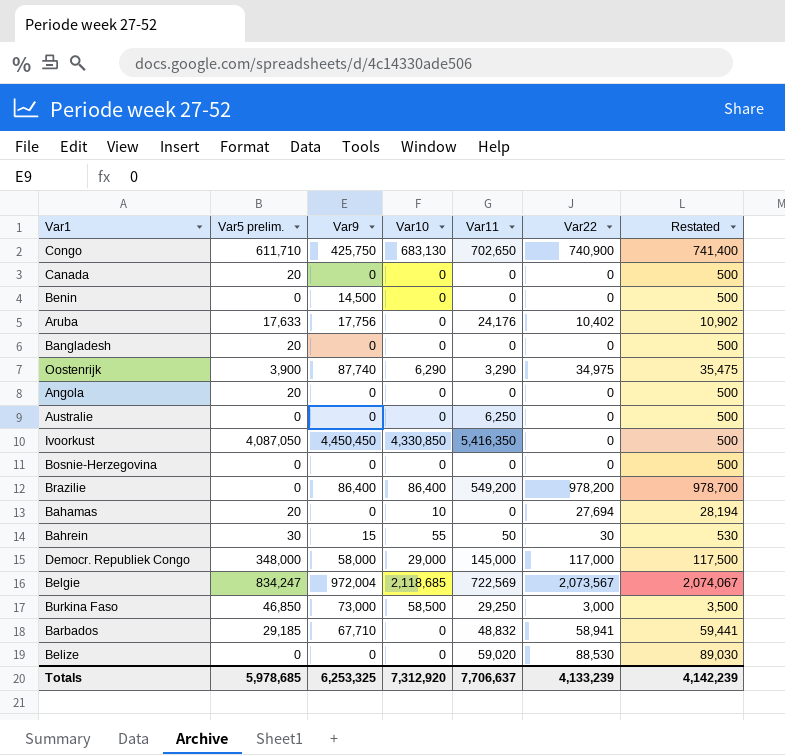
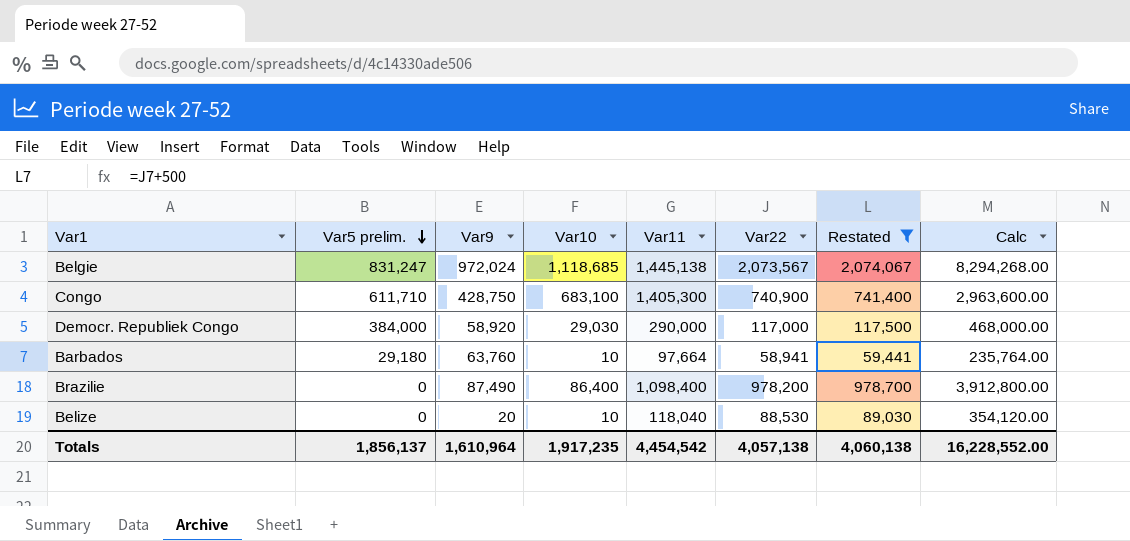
filter: none -> Restated >= 59,441
row order: none -> Var5 prelim. descending
column Calc | formula: none -> [Var22] * 4
Belgie | Var5 prelim.: 834,247 -> 831,247
Belgie | Var9: 972,004 -> 972,024
Belgie | Var10: 2,118,685 -> 1,118,685
Belgie | Var11: 722,569 -> 1,445,138
Congo | Var9: 425,750 -> 428,750
Congo | Var10: 683,130 -> 683,100
Congo | Var11: 702,650 -> 1,405,300
Democr. Republiek Congo | Var5 prelim.: 348,000 -> 384,000
Democr. Republiek Congo | Var9: 58,000 -> 58,920
Democr. Republiek Congo | Var10: 29,000 -> 29,030
Democr. Republiek Congo | Var11: 145,000 -> 290,000
Barbados | Var5 prelim.: 29,185 -> 29,180
Barbados | Var9: 67,710 -> 63,760
Barbados | Var10: 0 -> 10
Barbados | Var11: 48,832 -> 97,664
Brazilie | Var9: 86,400 -> 87,490
Brazilie | Var11: 549,200 -> 1,098,400
Belize | Var9: 0 -> 20
Belize | Var10: 0 -> 10
Belize | Var11: 59,020 -> 118,040
Totals | Var5 prelim.: 5,978,685 -> 1,856,137
Totals | Var9: 6,253,325 -> 1,610,964
Totals | Var10: 7,312,920 -> 1,917,235
Totals | Var11: 7,706,637 -> 4,454,542
Totals | Var22: 4,133,239 -> 4,057,138
Totals | Restated: 4,142,239 -> 4,060,138

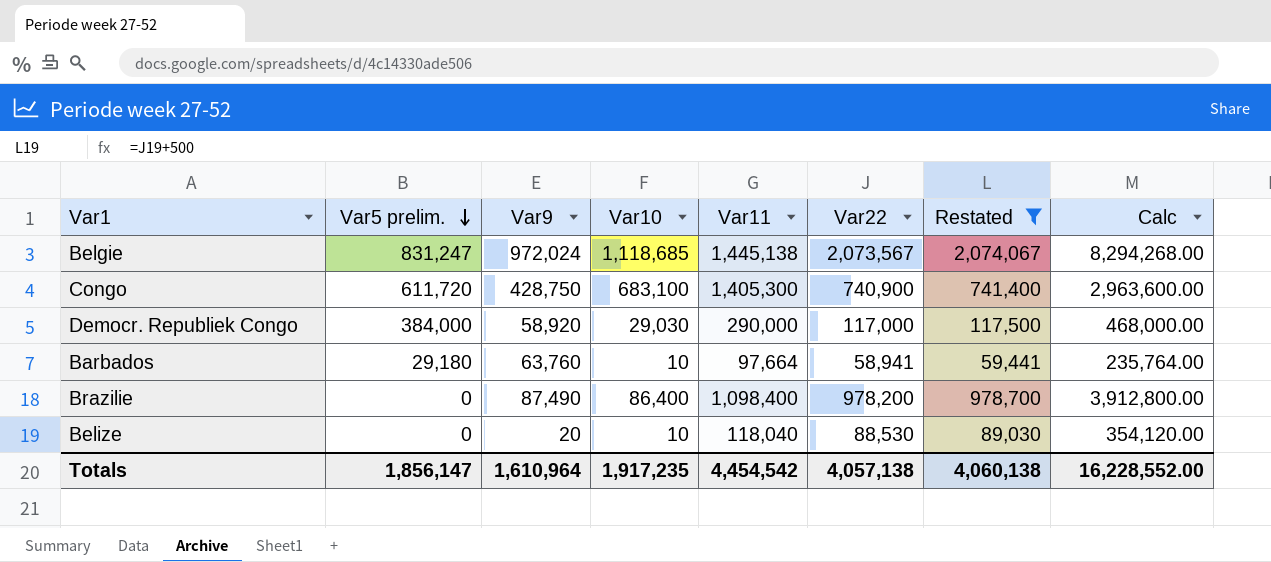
Congo | Var5 prelim.: 611,710 -> 611,720
Totals | Var5 prelim.: 1,856,137 -> 1,856,147

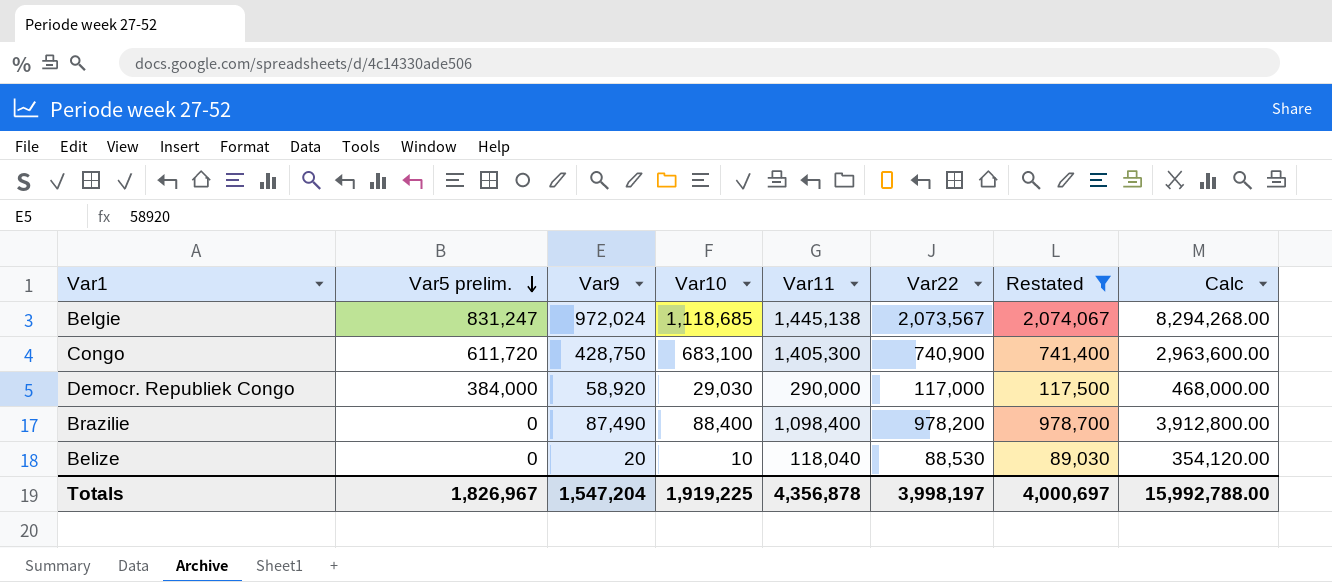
row Barbados: 29,180 | 63,760 | 10 | 97,664 | 58,941 | 59,441 | 235,764.00 -> none
Brazilie | Var10: 86,400 -> 88,400
Totals | Var5 prelim.: 1,856,147 -> 1,826,967
Totals | Var9: 1,610,964 -> 1,547,204
Totals | Var10: 1,917,235 -> 1,919,225
Totals | Var11: 4,454,542 -> 4,356,878
Totals | Var22: 4,057,138 -> 3,998,197
Totals | Restated: 4,060,138 -> 4,000,697
Totals | Calc: 16,228,552.00 -> 15,992,788.00

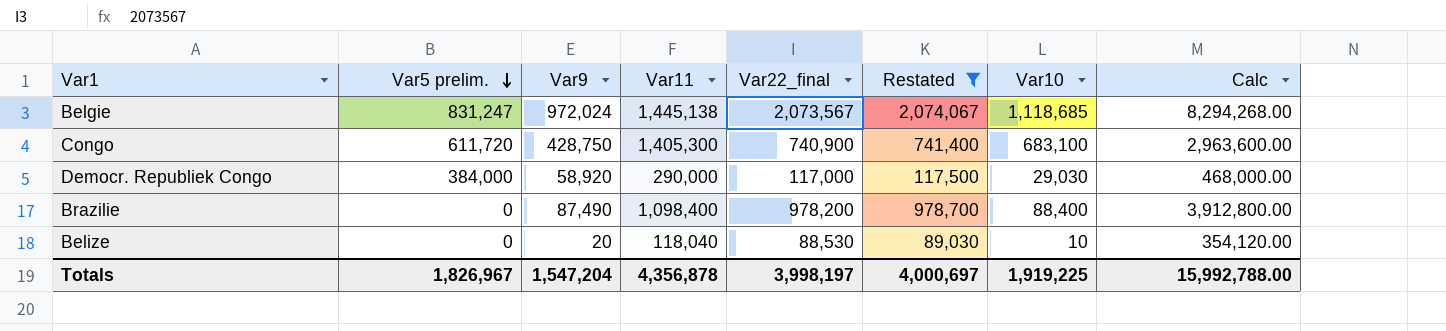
column name: Var22 -> Var22_final
column Var10 | position: 4 -> 7

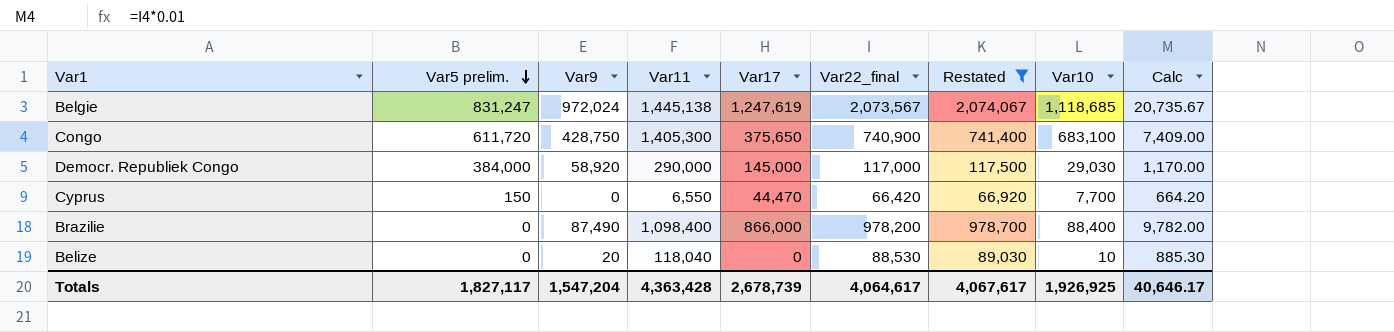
column Var17 | position: none -> 5
column Calc | formula: [Var22_final] * 4 -> [Var22_final] * 0.01
row Cyprus: none -> 150 | 0 | 6,550 | 44,470 | 66,420 | 66,920 | 7,700 | 664.20
Totals | Var5 prelim.: 1,826,967 -> 1,827,117
Totals | Var11: 4,356,878 -> 4,363,428
Totals | Var22_final: 3,998,197 -> 4,064,617
Totals | Restated: 4,000,697 -> 4,067,617
Totals | Var10: 1,919,225 -> 1,926,925
Totals | Calc: 15,992,788.00 -> 40,646.17

